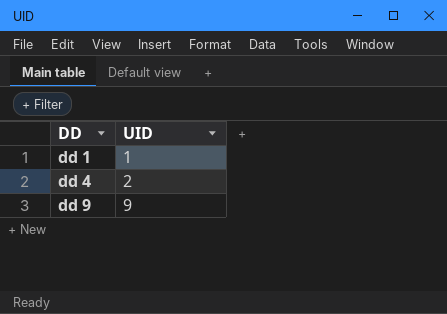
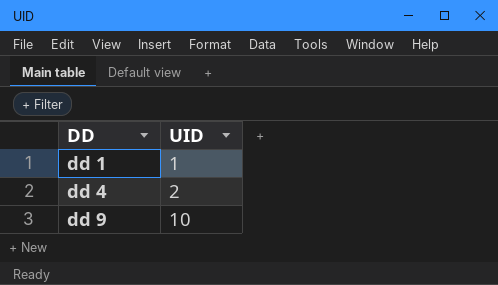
dd 9 | UID: 9 -> 10

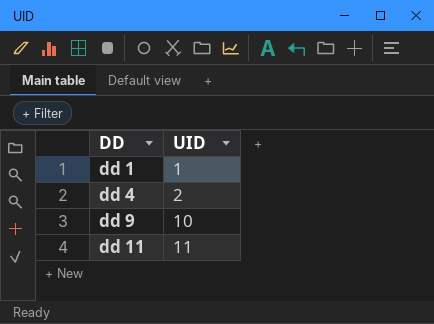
row dd 11: none -> 11

